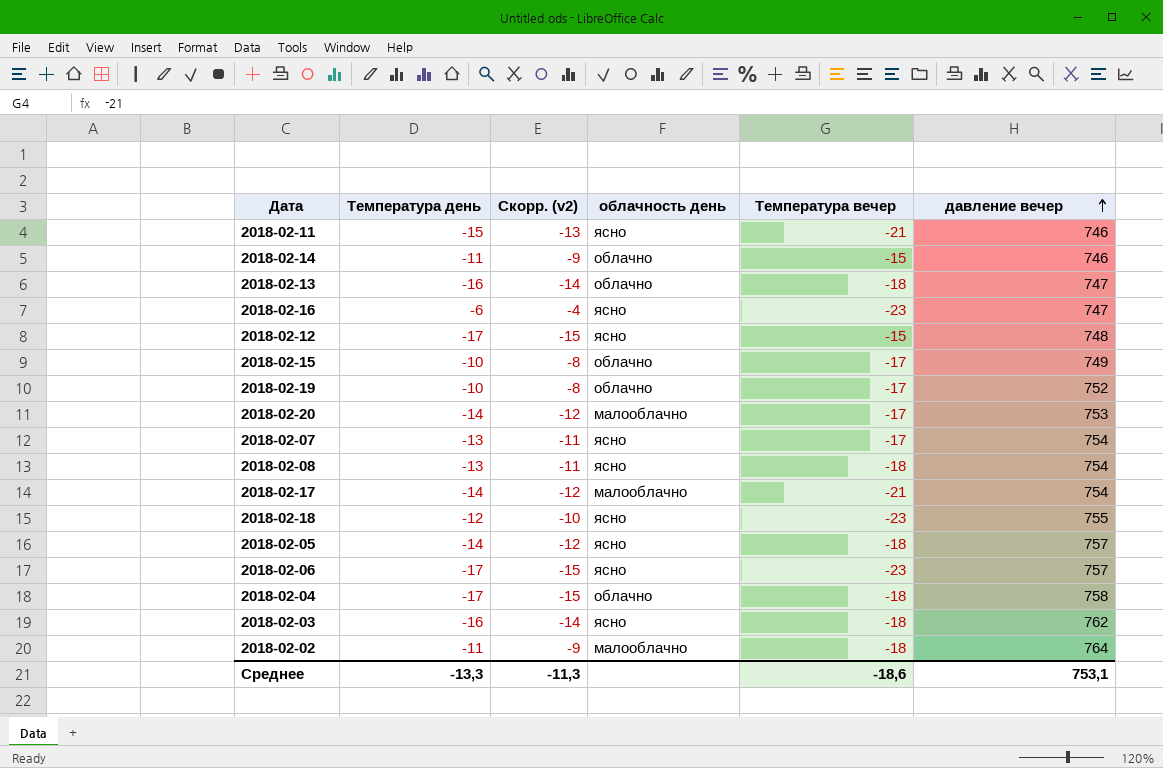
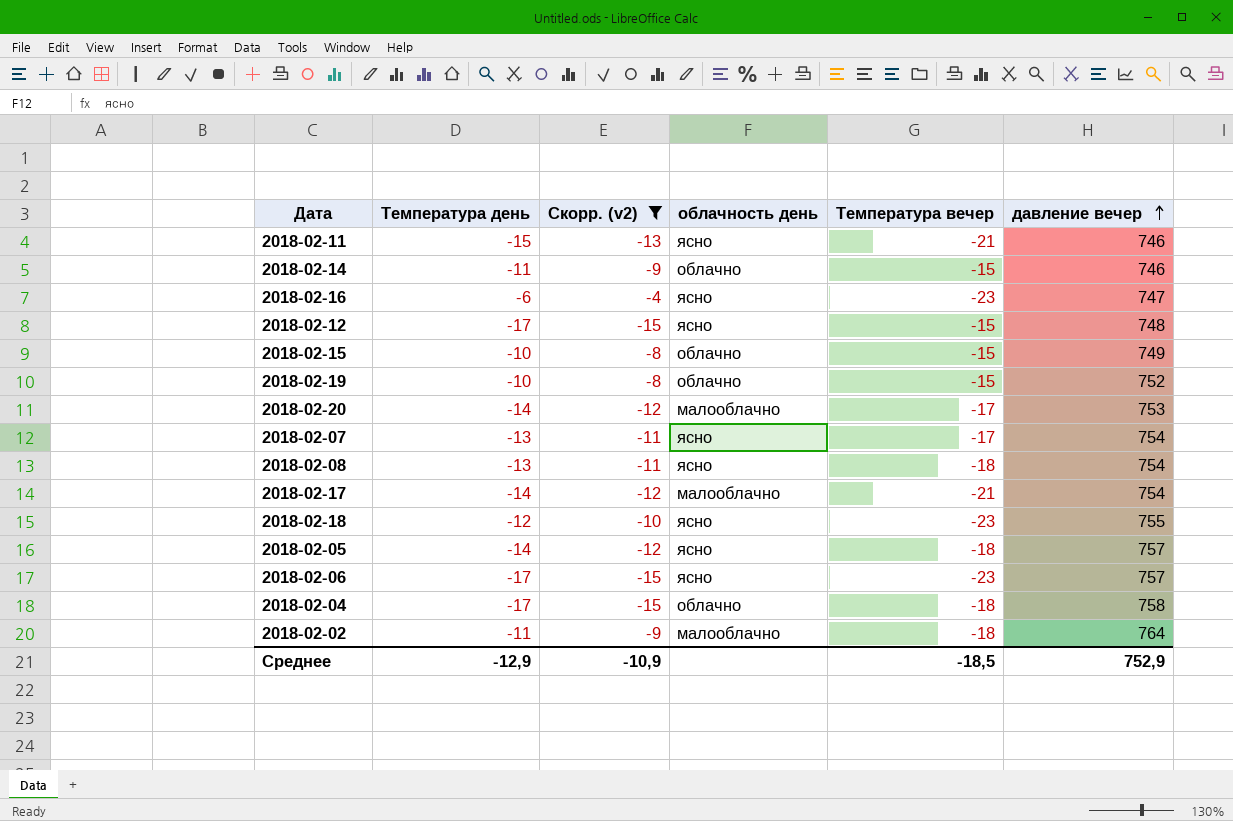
filter: none -> Скорр. (v2) != -14
2018-02-15 | Температура вечер: -17 -> -15
2018-02-19 | Температура вечер: -17 -> -15
Среднее | Температура день: -13,3 -> -12,9
Среднее | Скорр. (v2): -11,3 -> -10,9
Среднее | Температура вечер: -18,6 -> -18,5
Среднее | давление вечер: 753,1 -> 752,9

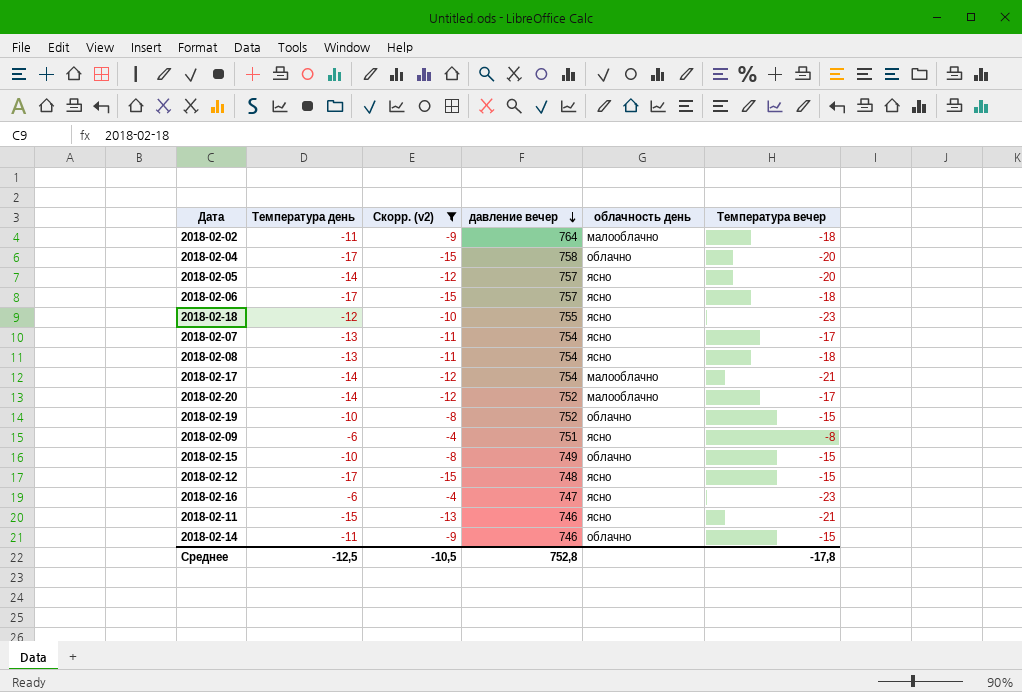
row order: давление вечер ascending -> давление вечер descending
column давление вечер | position: 6 -> 4
2018-02-04 | Температура вечер: -18 -> -20
2018-02-05 | Температура вечер: -18 -> -20
2018-02-06 | Температура вечер: -23 -> -18
2018-02-20 | давление вечер: 753 -> 752
row 2018-02-09: none -> -6 | -4 | 751 | ясно | -8
Среднее | Температура день: -12,9 -> -12,5
Среднее | Скорр. (v2): -10,9 -> -10,5
Среднее | давление вечер: 752,9 -> 752,8
Среднее | Температура вечер: -18,5 -> -17,8

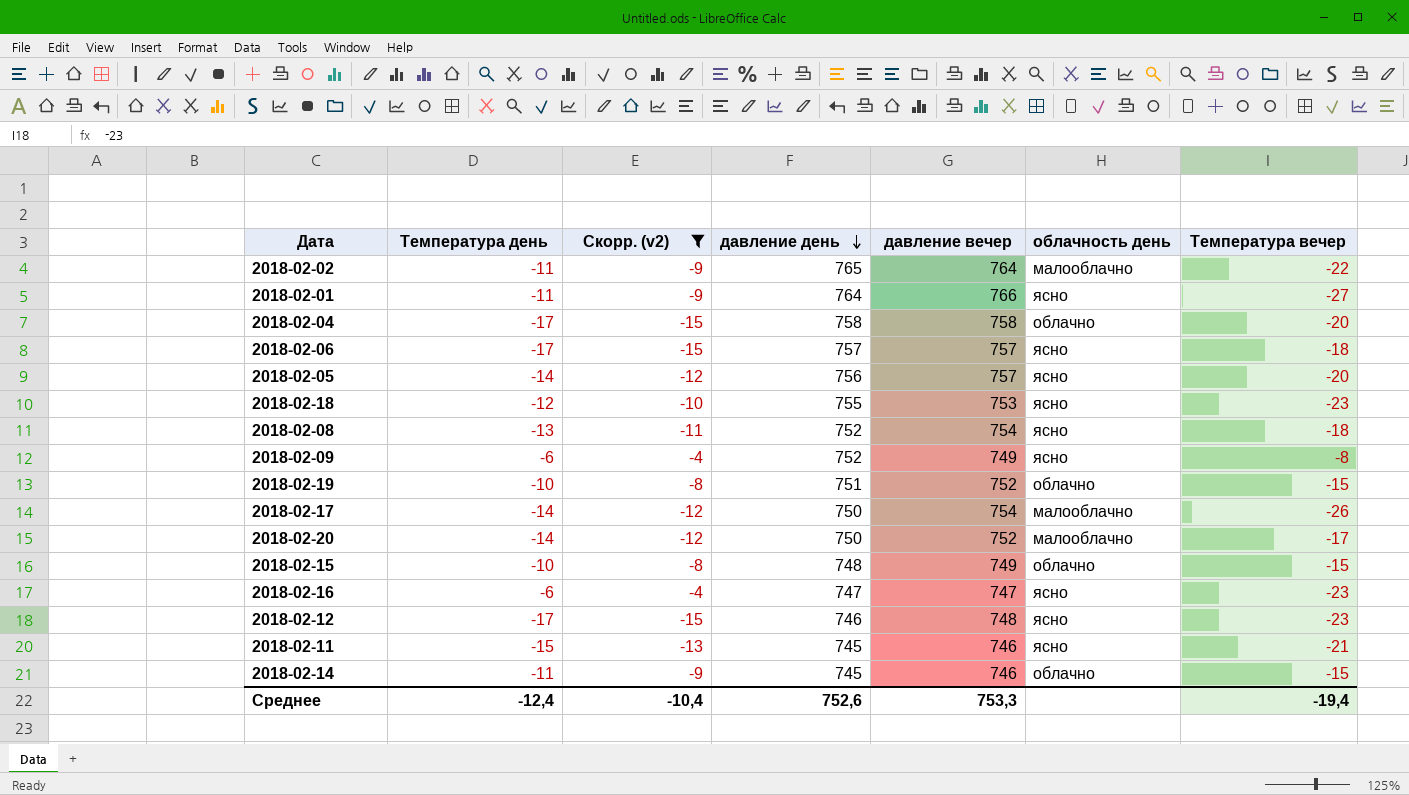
row order: давление вечер descending -> давление день descending
column давление день | position: none -> 4
row 2018-02-07: -13 | -11 | 754 | ясно | -17 -> none
2018-02-02 | Температура вечер: -18 -> -22
row 2018-02-01: none -> -11 | -9 | 764 | 766 | ясно | -27
2018-02-18 | давление вечер: 755 -> 753
2018-02-09 | давление вечер: 751 -> 749
2018-02-17 | Температура вечер: -21 -> -26
2018-02-12 | Температура вечер: -15 -> -23
Среднее | Температура день: -12,5 -> -12,4
Среднее | Скорр. (v2): -10,5 -> -10,4
Среднее | давление вечер: 752,8 -> 753,3
Среднее | Температура вечер: -17,8 -> -19,4

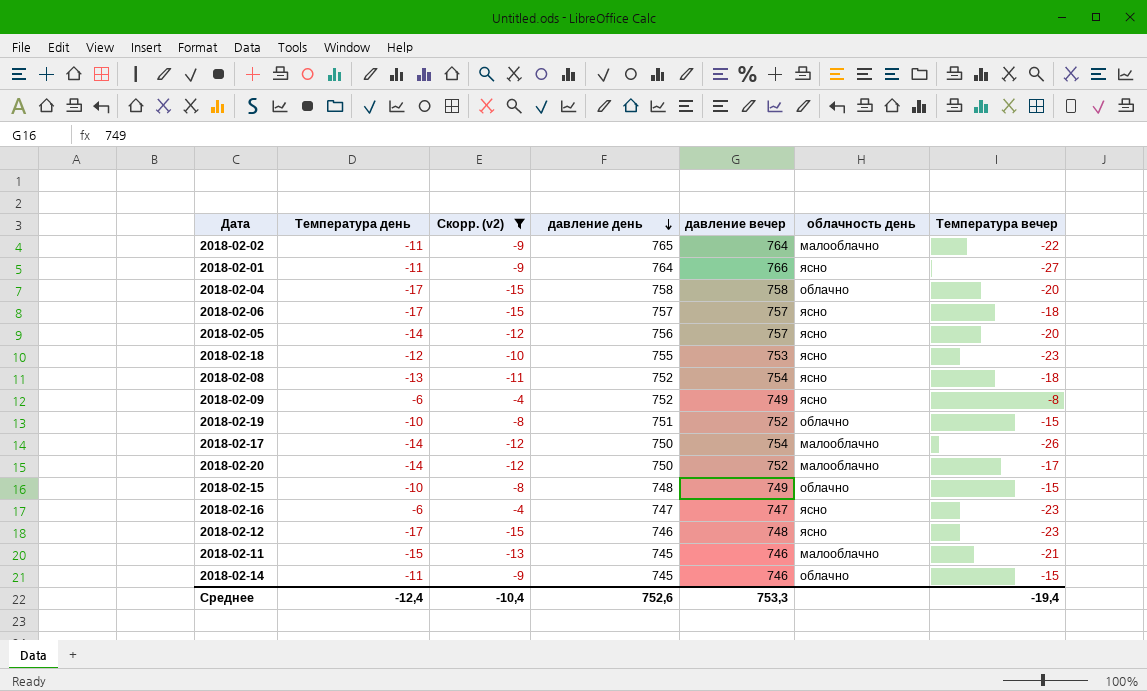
2018-02-11 | облачность день: ясно -> малооблачно

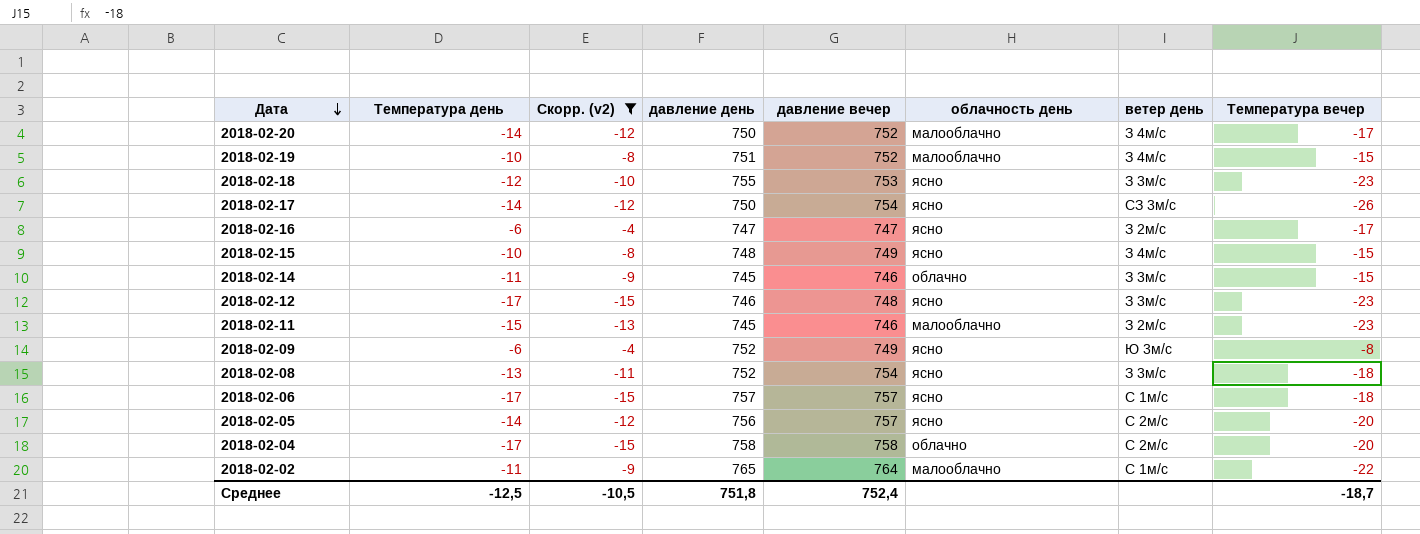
row order: давление день descending -> Дата descending
column ветер день | position: none -> 7
row 2018-02-01: -11 | -9 | 764 | 766 | ясно | -27 -> none
2018-02-19 | облачность день: облачно -> малооблачно
2018-02-17 | облачность день: малооблачно -> ясно
2018-02-16 | Температура вечер: -23 -> -17
2018-02-15 | облачность день: облачно -> ясно
2018-02-11 | Температура вечер: -21 -> -23
Среднее | Температура день: -12,4 -> -12,5
Среднее | Скорр. (v2): -10,4 -> -10,5
Среднее | давление день: 752,6 -> 751,8
Среднее | давление вечер: 753,3 -> 752,4
Среднее | Температура вечер: -19,4 -> -18,7

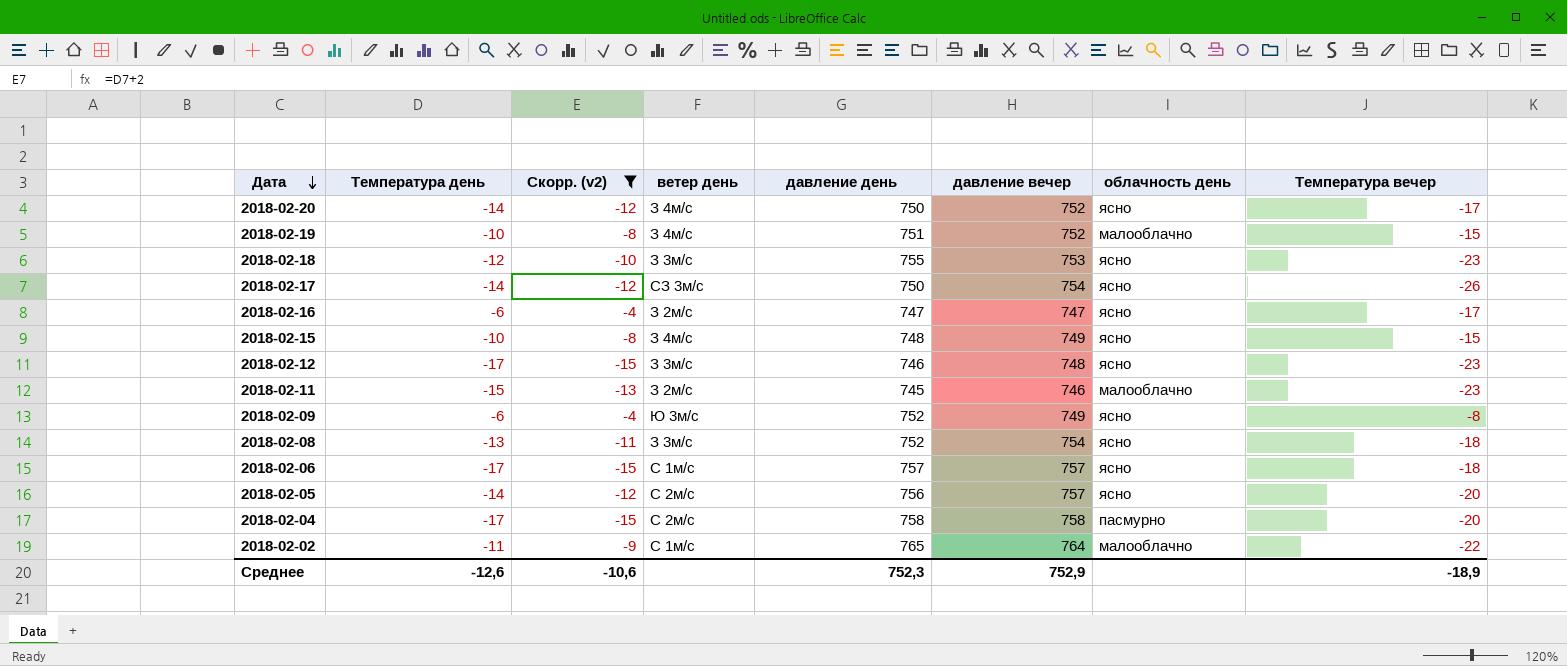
column ветер день | position: 7 -> 4
row 2018-02-14: -11 | -9 | 745 | 746 | облачно | З 3м/с | -15 -> none
2018-02-20 | облачность день: малооблачно -> ясно
2018-02-04 | облачность день: облачно -> пасмурно
Среднее | Температура день: -12,5 -> -12,6
Среднее | Скорр. (v2): -10,5 -> -10,6
Среднее | давление день: 751,8 -> 752,3
Среднее | давление вечер: 752,4 -> 752,9
Среднее | Температура вечер: -18,7 -> -18,9

